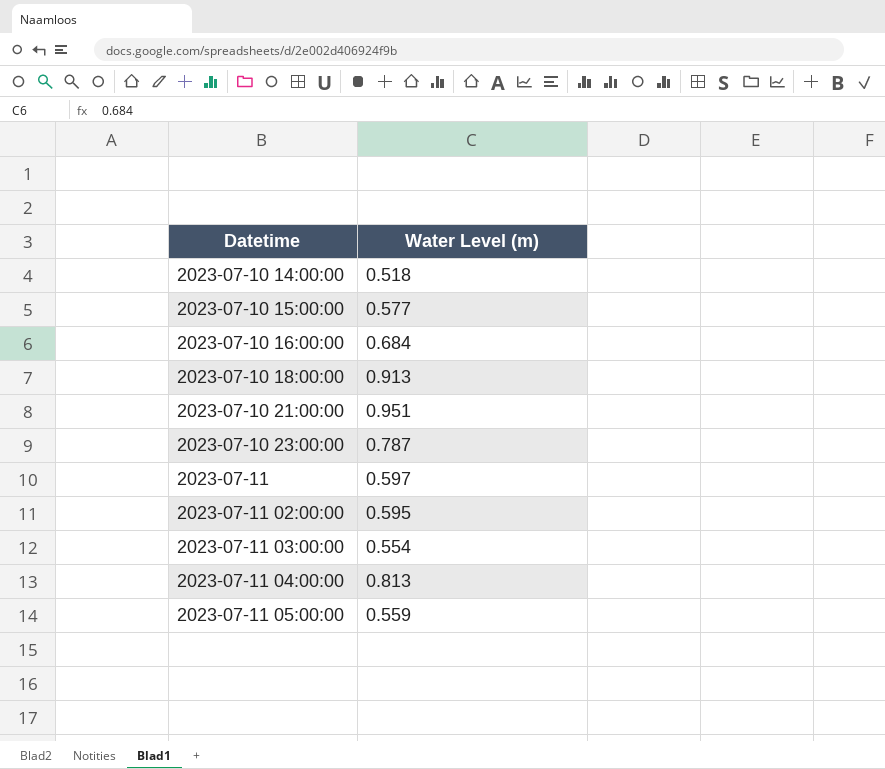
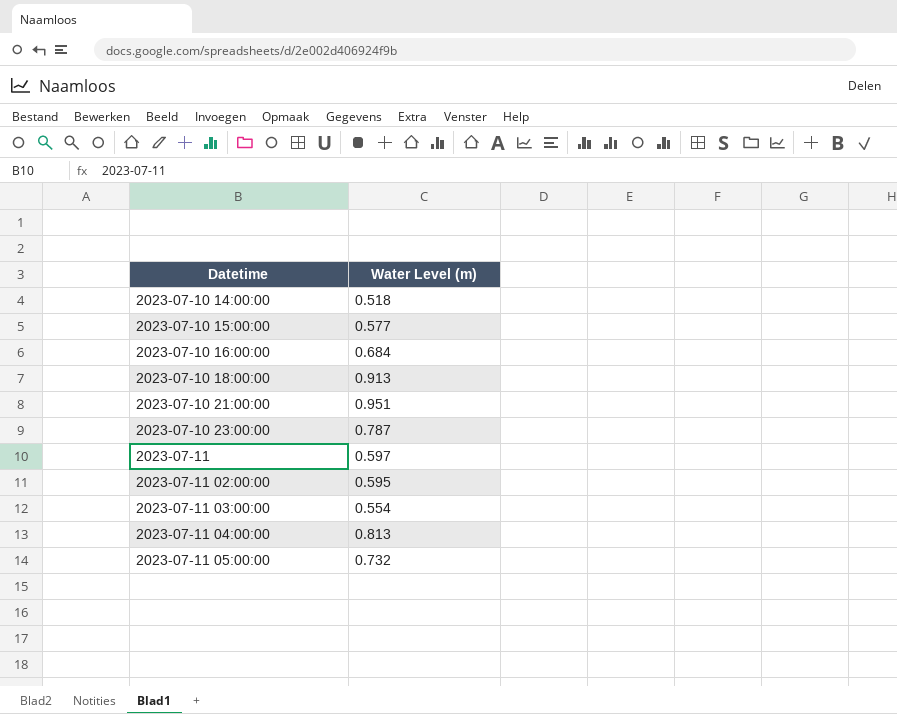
2023-07-11 05:00:00 | Water Level (m): 0.559 -> 0.732

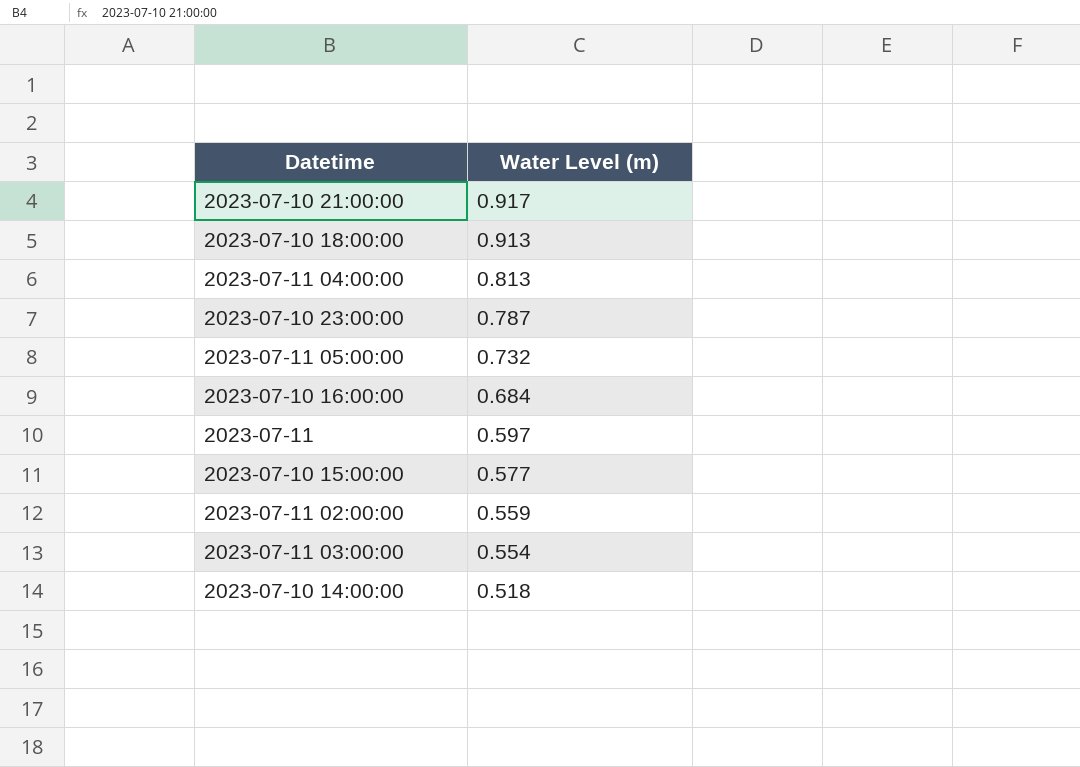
row order: Datetime ascending -> Water Level (m) descending
2023-07-10 21:00:00 | Water Level (m): 0.951 -> 0.917
2023-07-11 02:00:00 | Water Level (m): 0.595 -> 0.559

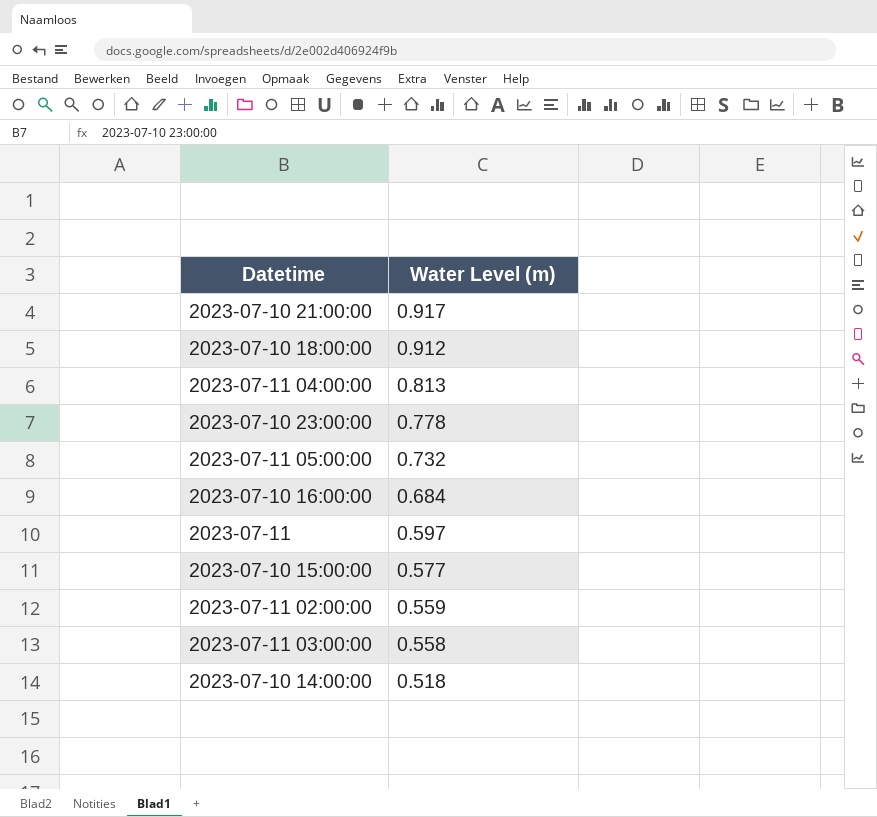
2023-07-10 18:00:00 | Water Level (m): 0.913 -> 0.912
2023-07-10 23:00:00 | Water Level (m): 0.787 -> 0.778
2023-07-11 03:00:00 | Water Level (m): 0.554 -> 0.558

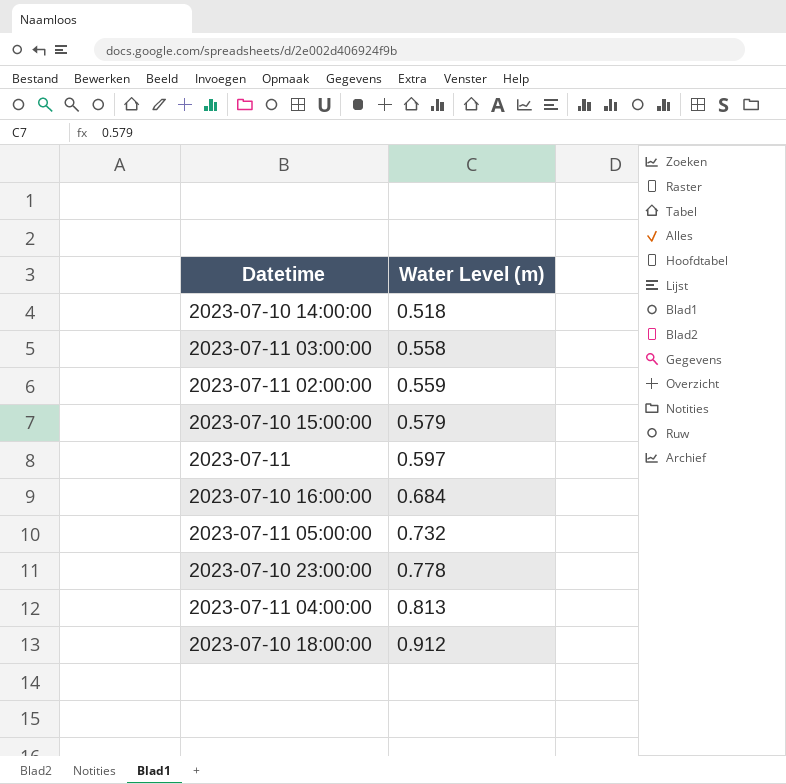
row order: Water Level (m) descending -> Water Level (m) ascending
row 2023-07-10 21:00:00: 0.917 -> none
2023-07-10 15:00:00 | Water Level (m): 0.577 -> 0.579

